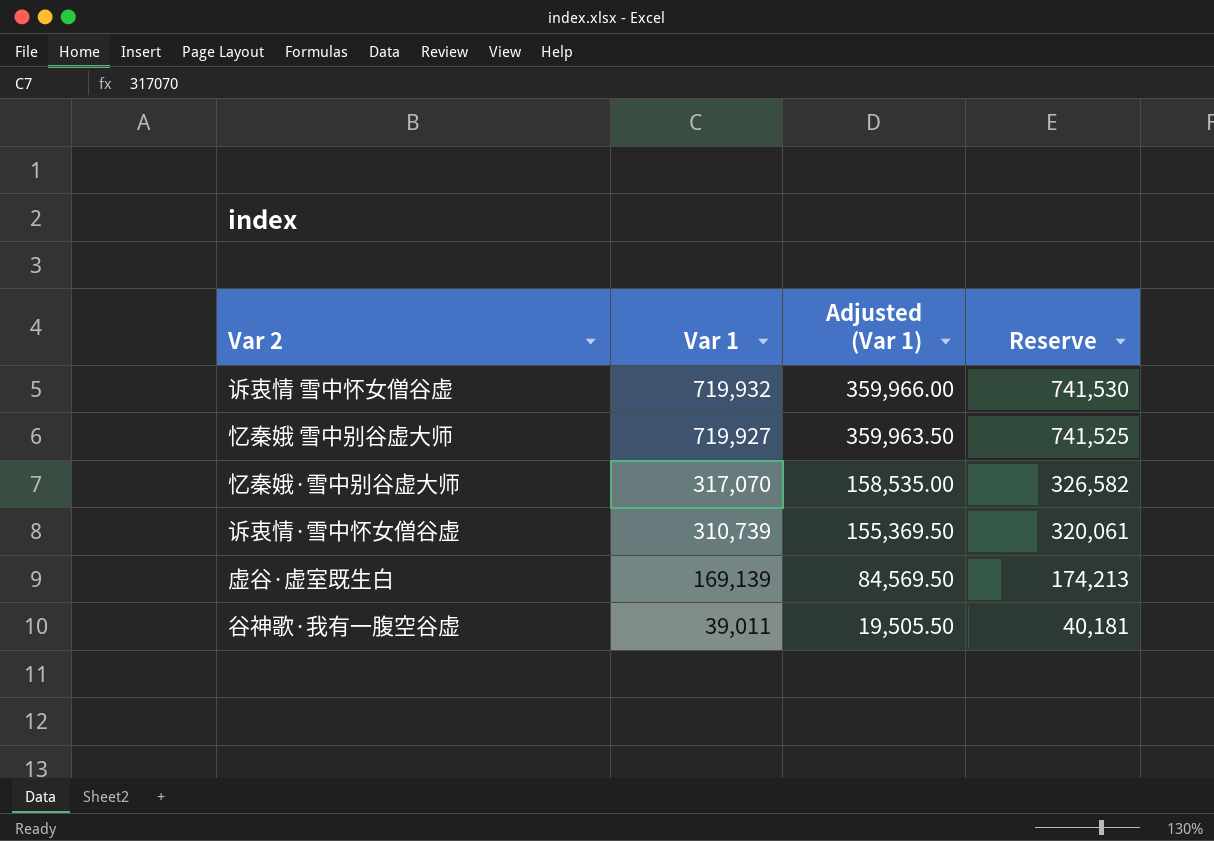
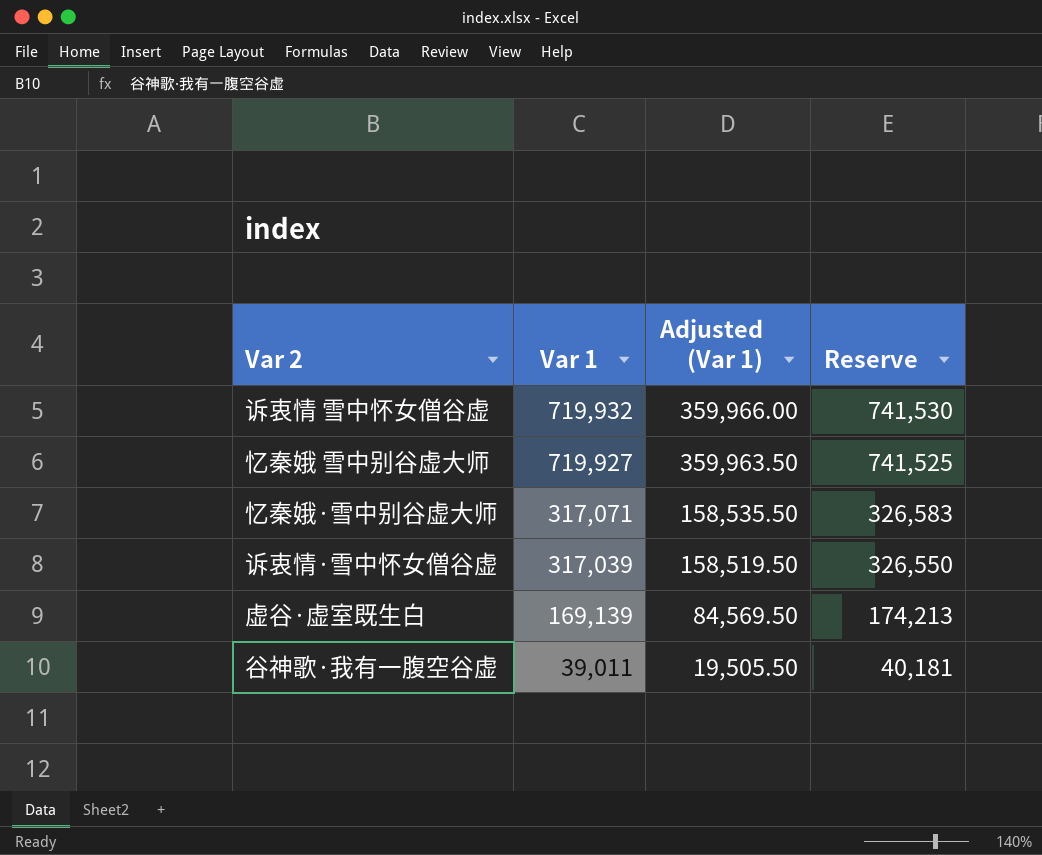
忆秦娥·雪中别谷虚大师 | Var 1: 317,070 -> 317,071
忆秦娥·雪中别谷虚大师 | Adjusted (Var 1): 158,535.00 -> 158,535.50
忆秦娥·雪中别谷虚大师 | Reserve: 326,582 -> 326,583
诉衷情·雪中怀女僧谷虚 | Var 1: 310,739 -> 317,039
诉衷情·雪中怀女僧谷虚 | Adjusted (Var 1): 155,369.50 -> 158,519.50
诉衷情·雪中怀女僧谷虚 | Reserve: 320,061 -> 326,550

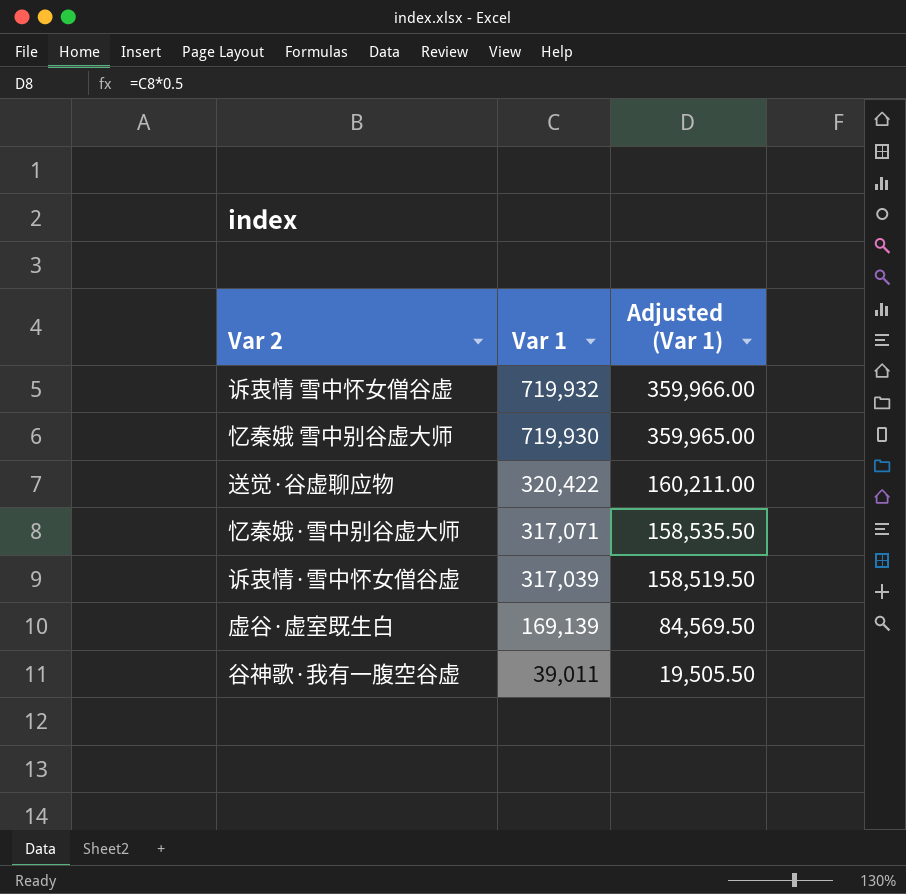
column Reserve | formula: [Var 1] * 1.03 -> none
忆秦娥 雪中别谷虚大师 | Var 1: 719,927 -> 719,930
忆秦娥 雪中别谷虚大师 | Adjusted (Var 1): 359,963.50 -> 359,965.00
row 送觉·谷虚聊应物: none -> 320,422 | 160,211.00

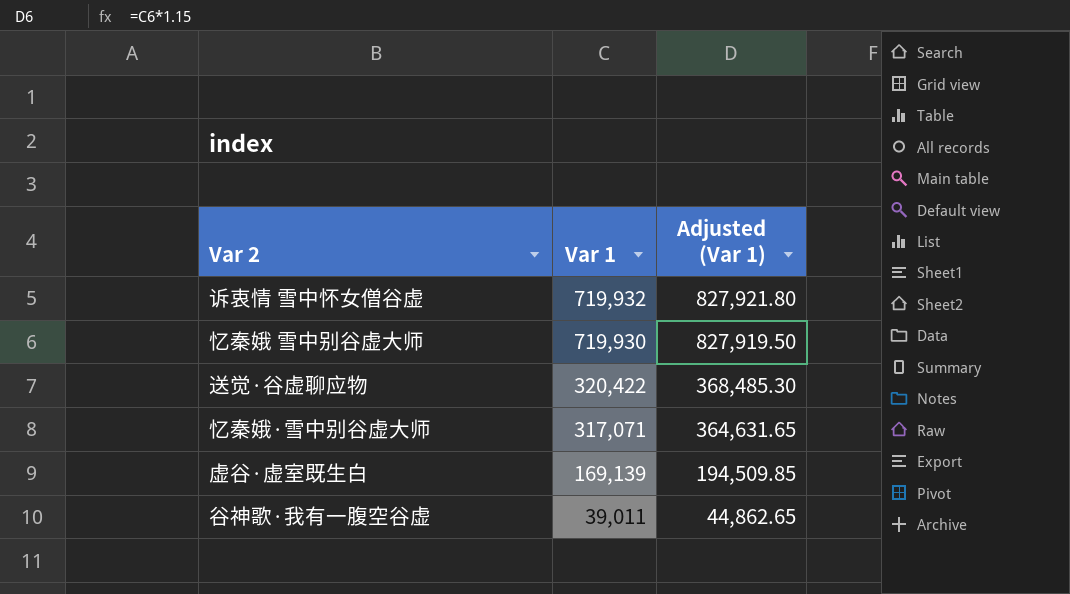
column Adjusted (Var 1) | formula: [Var 1] * 0.5 -> [Var 1] * 1.15
row 诉衷情·雪中怀女僧谷虚: 317,039 | 158,519.50 -> none

